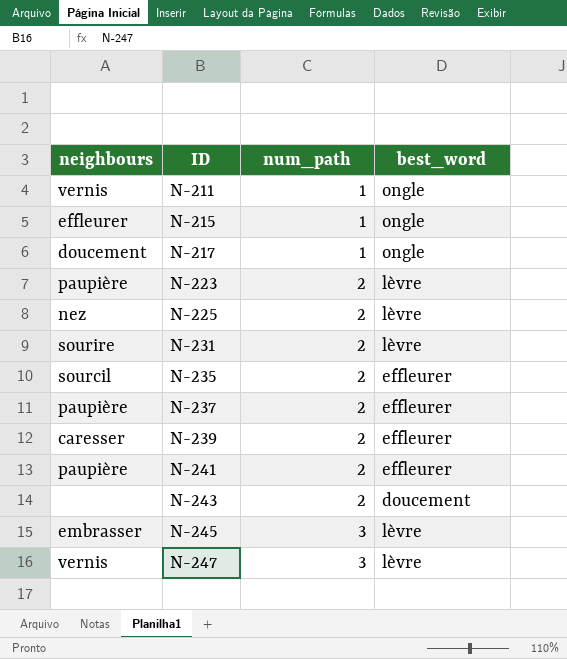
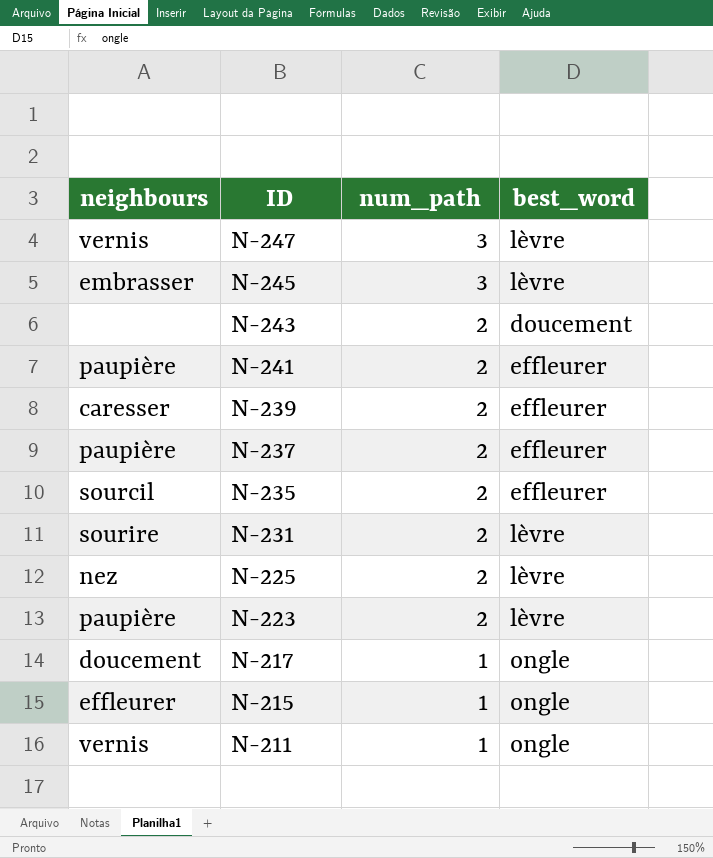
row order: ID ascending -> ID descending

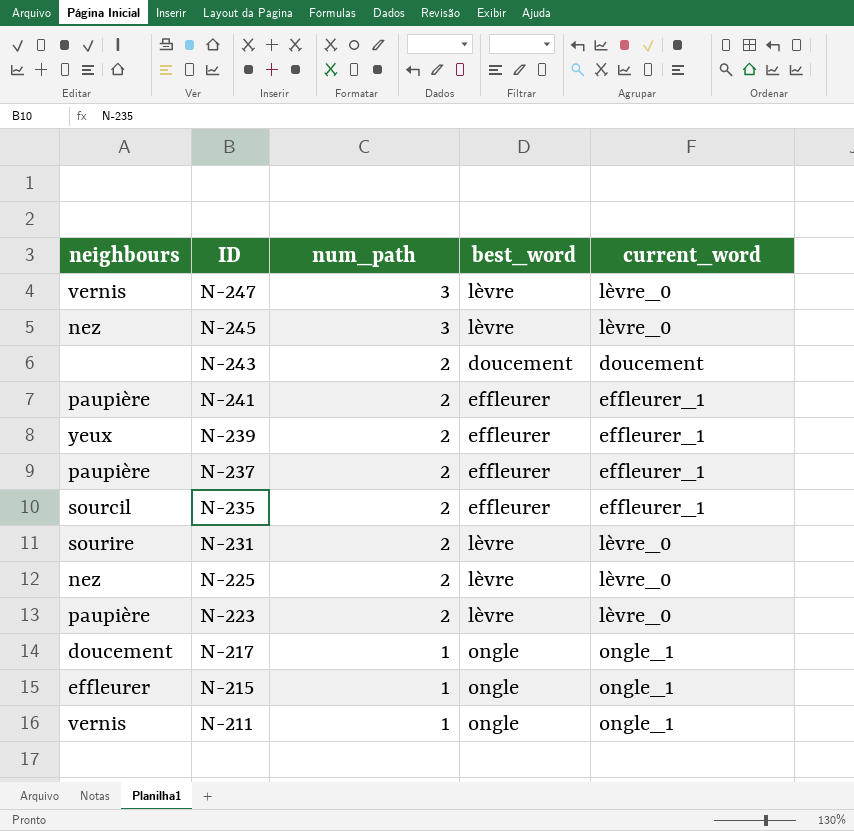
column current_word | position: none -> 5
N-245 | neighbours: embrasser -> nez
N-239 | neighbours: caresser -> yeux

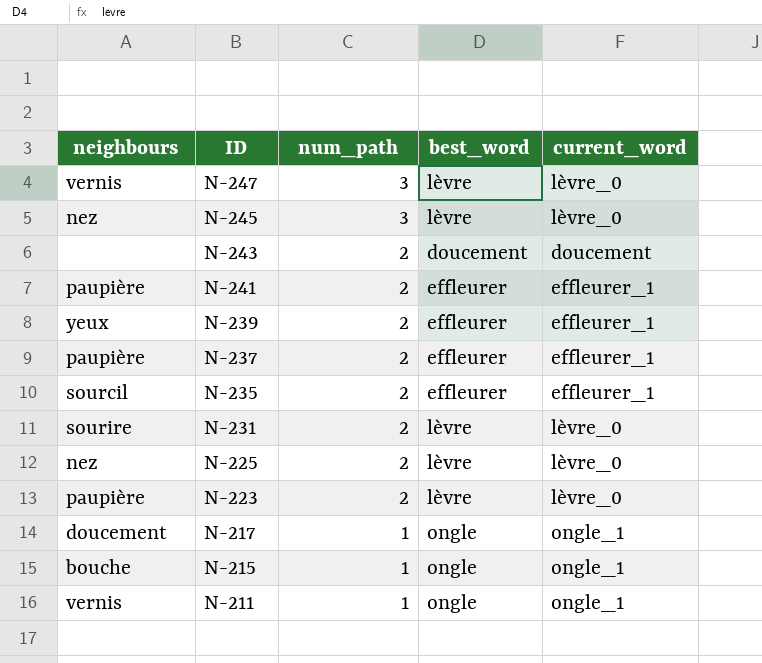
N-215 | neighbours: effleurer -> bouche

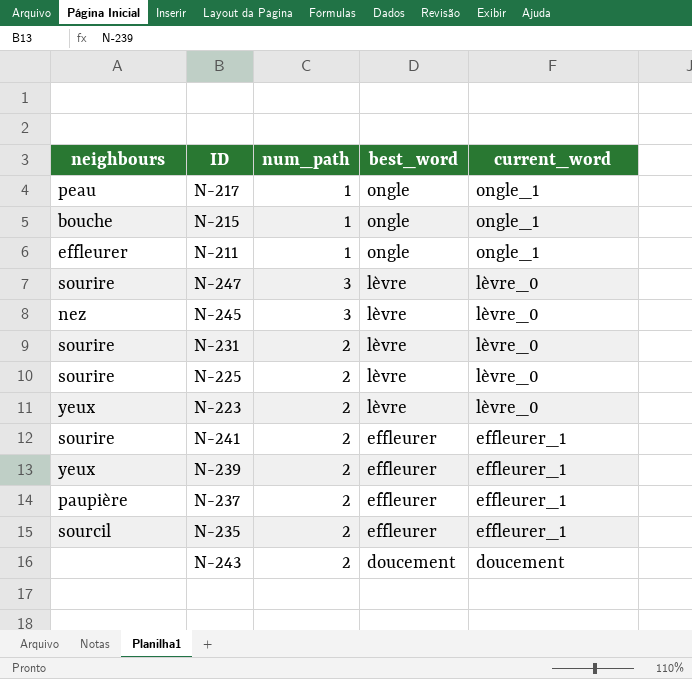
row order: ID descending -> best_word descending
N-217 | neighbours: doucement -> peau
N-211 | neighbours: vernis -> effleurer
N-247 | neighbours: vernis -> sourire
N-225 | neighbours: nez -> sourire
N-223 | neighbours: paupière -> yeux
N-241 | neighbours: paupière -> sourire

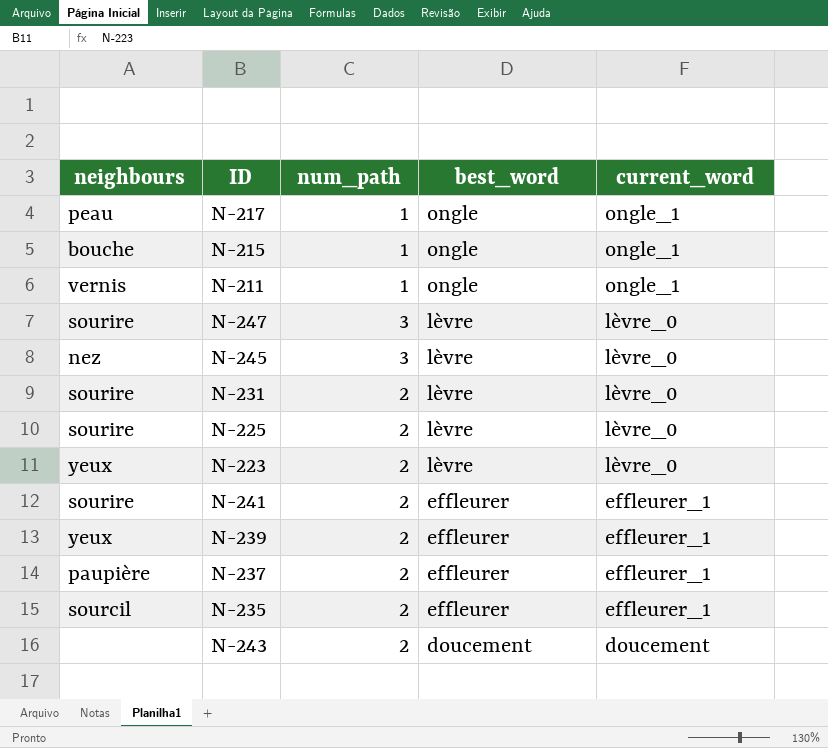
N-211 | neighbours: effleurer -> vernis

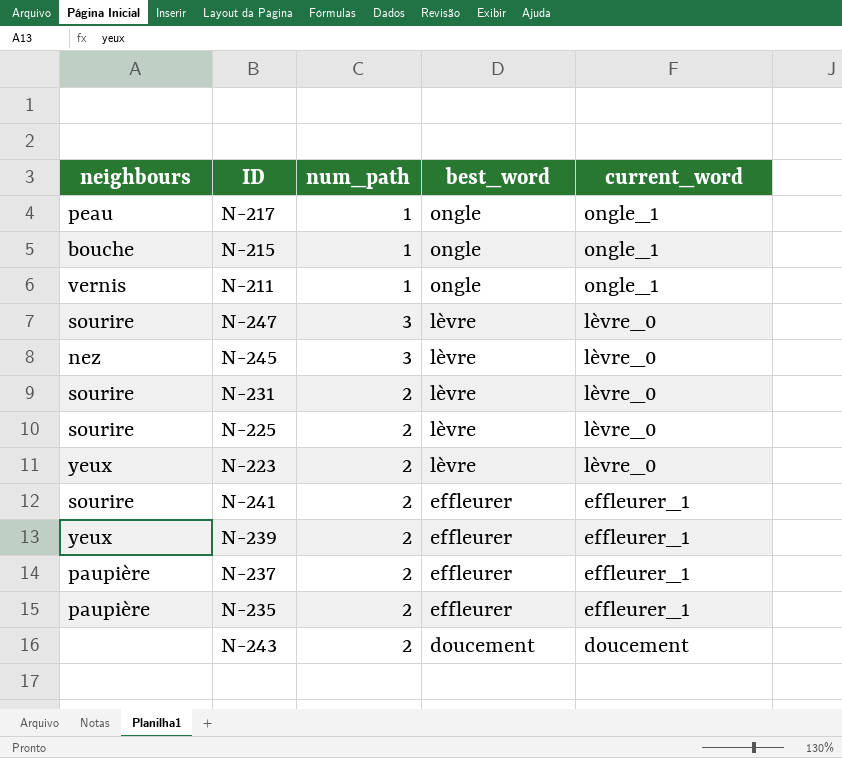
N-235 | neighbours: sourcil -> paupière

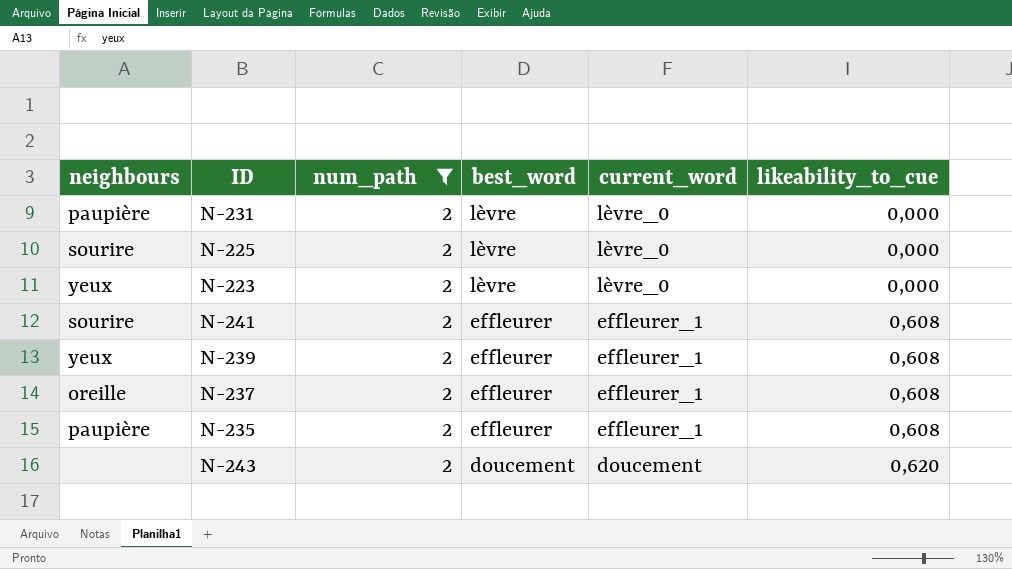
filter: none -> num_path = 2
column likeability_to_cue | position: none -> 6
N-231 | neighbours: sourire -> paupière
N-237 | neighbours: paupière -> oreille

